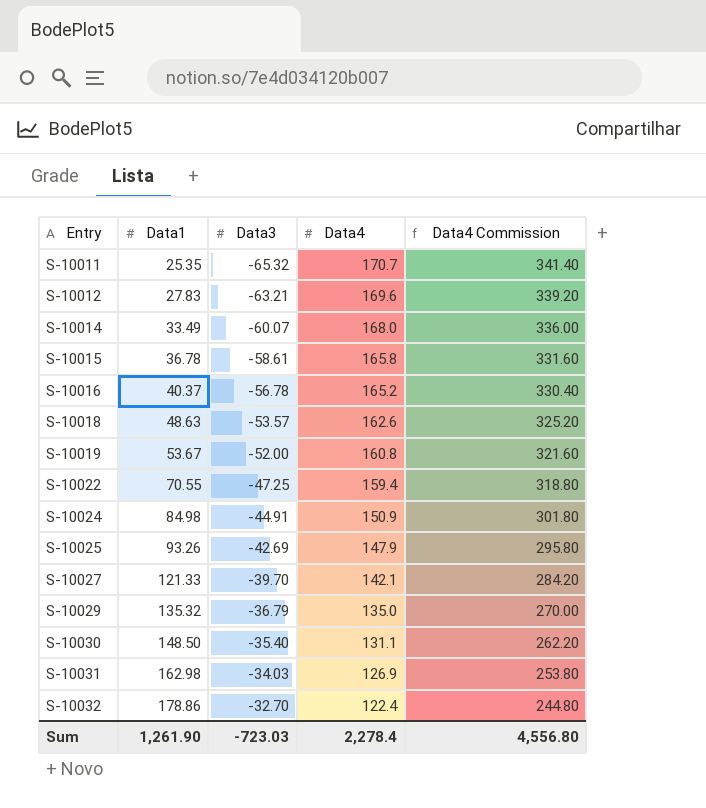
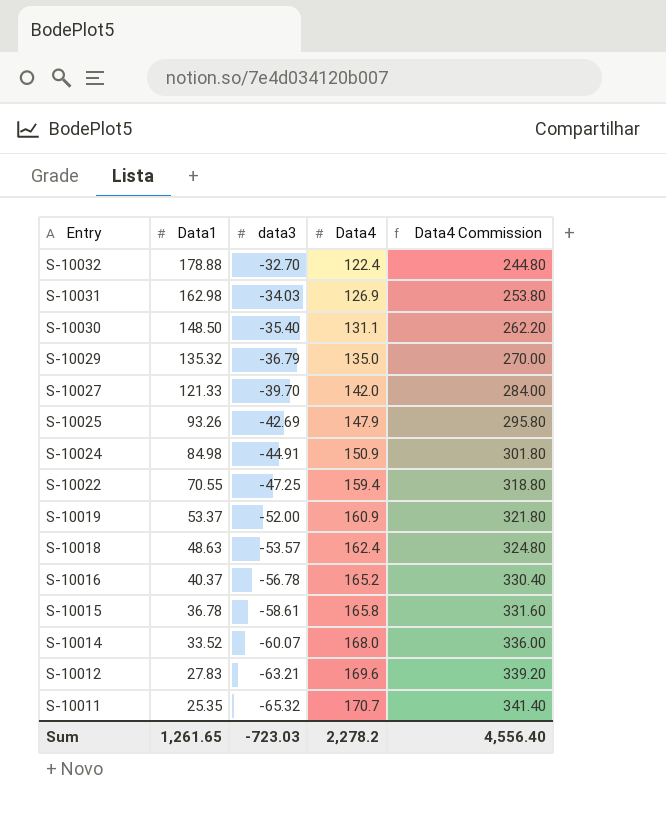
row order: Entry ascending -> Entry descending
column name: Data3 -> data3
S-10032 | Data1: 178.86 -> 178.88
S-10027 | Data4: 142.1 -> 142.0
S-10027 | Data4 Commission: 284.20 -> 284.00
S-10019 | Data1: 53.67 -> 53.37
S-10019 | Data4: 160.8 -> 160.9
S-10019 | Data4 Commission: 321.60 -> 321.80
S-10018 | Data4: 162.6 -> 162.4
S-10018 | Data4 Commission: 325.20 -> 324.80
S-10014 | Data1: 33.49 -> 33.52
Sum | Data1: 1,261.90 -> 1,261.65
Sum | Data4: 2,278.4 -> 2,278.2
Sum | Data4 Commission: 4,556.80 -> 4,556.40

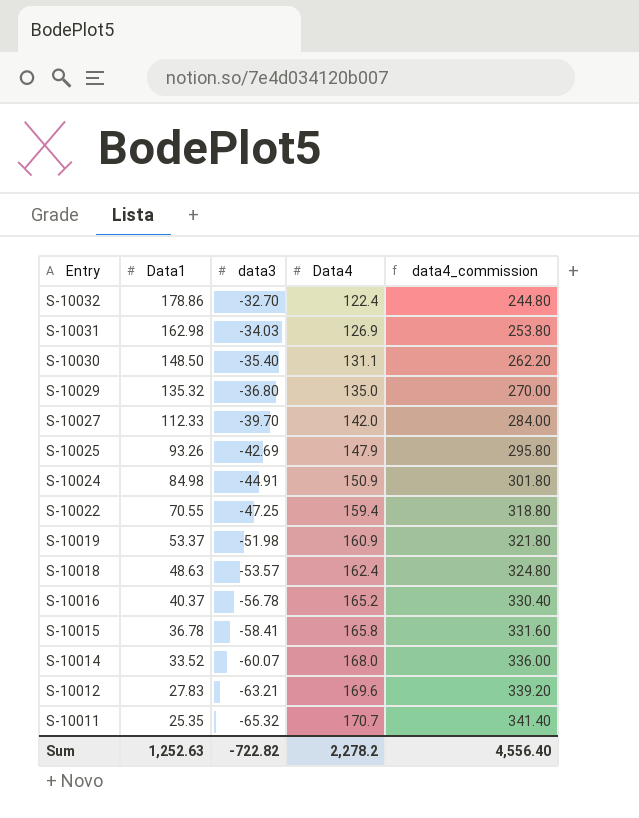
column name: Data4 Commission -> data4_commission
S-10032 | Data1: 178.88 -> 178.86
S-10029 | data3: -36.79 -> -36.80
S-10027 | Data1: 121.33 -> 112.33
S-10019 | data3: -52.00 -> -51.98
S-10015 | data3: -58.61 -> -58.41
Sum | Data1: 1,261.65 -> 1,252.63
Sum | data3: -723.03 -> -722.82

